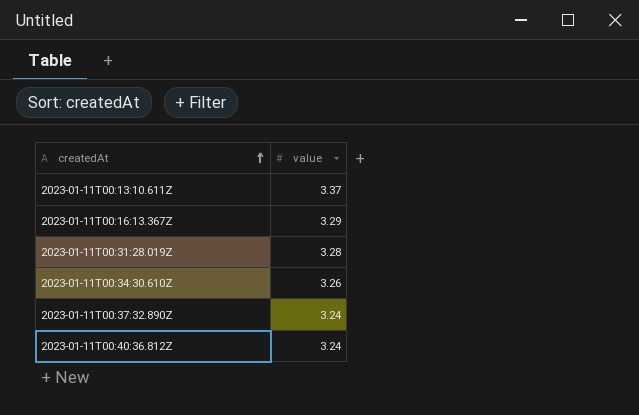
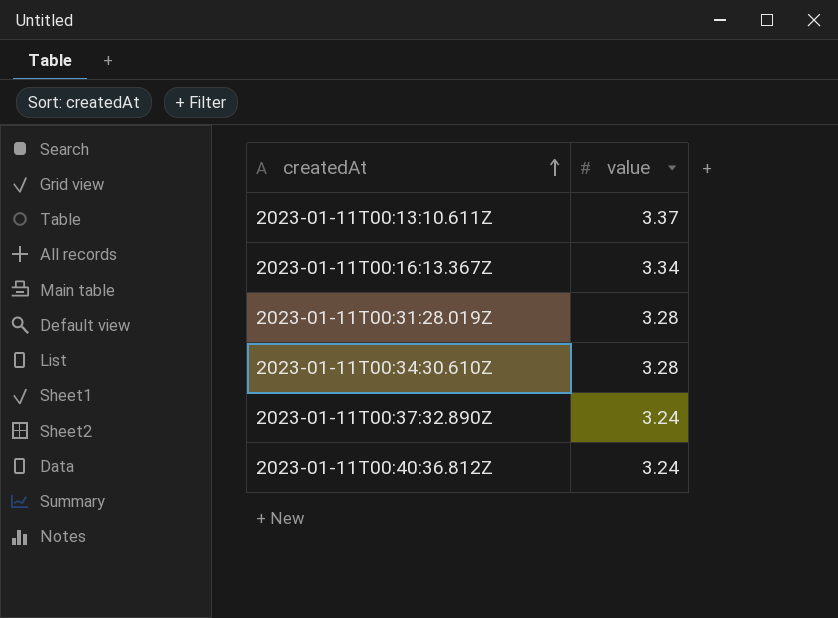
2023-01-11T00:16:13.367Z | value: 3.29 -> 3.34
2023-01-11T00:34:30.610Z | value: 3.26 -> 3.28

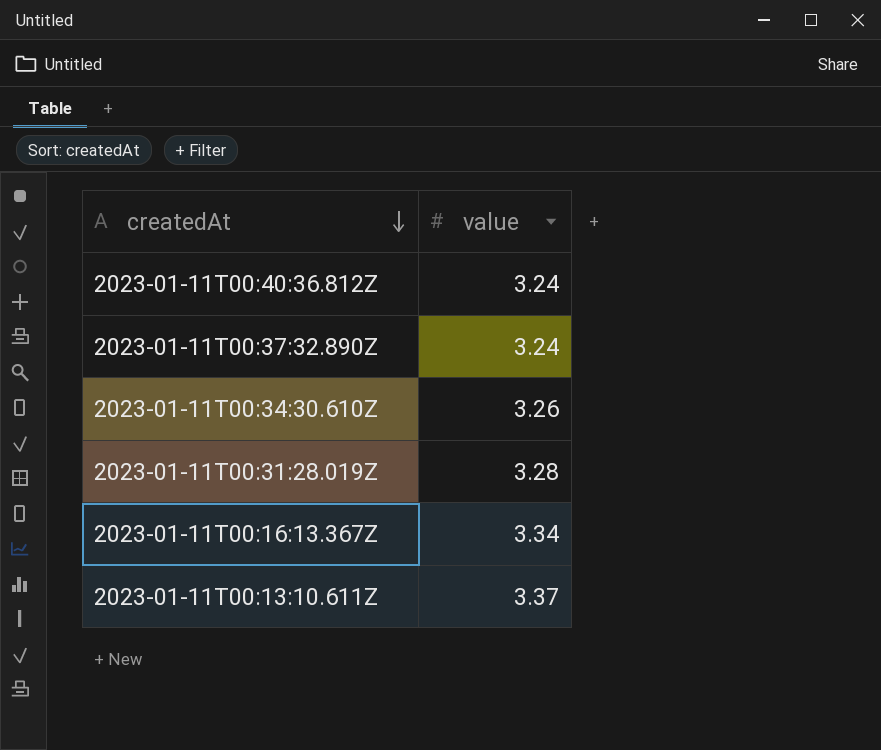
row order: createdAt ascending -> createdAt descending
2023-01-11T00:34:30.610Z | value: 3.28 -> 3.26

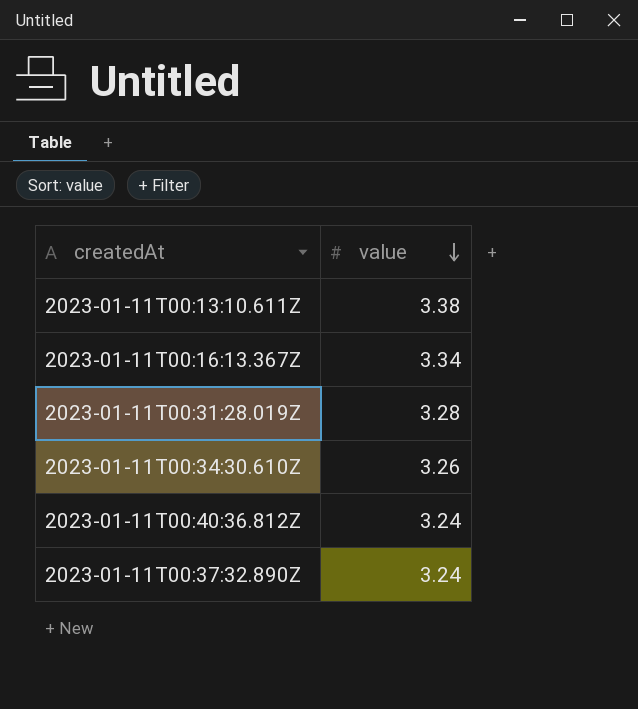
row order: createdAt descending -> value descending
2023-01-11T00:13:10.611Z | value: 3.37 -> 3.38

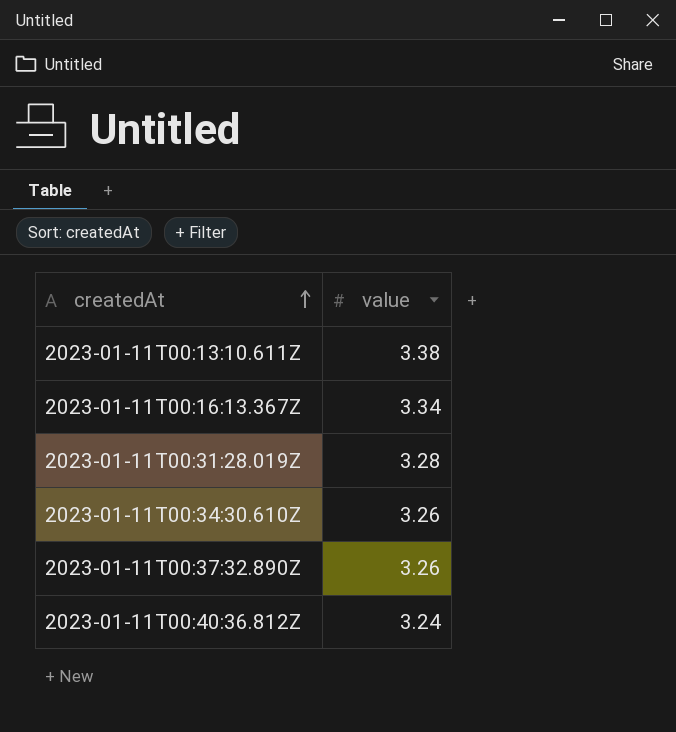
row order: value descending -> createdAt ascending
2023-01-11T00:37:32.890Z | value: 3.24 -> 3.26

